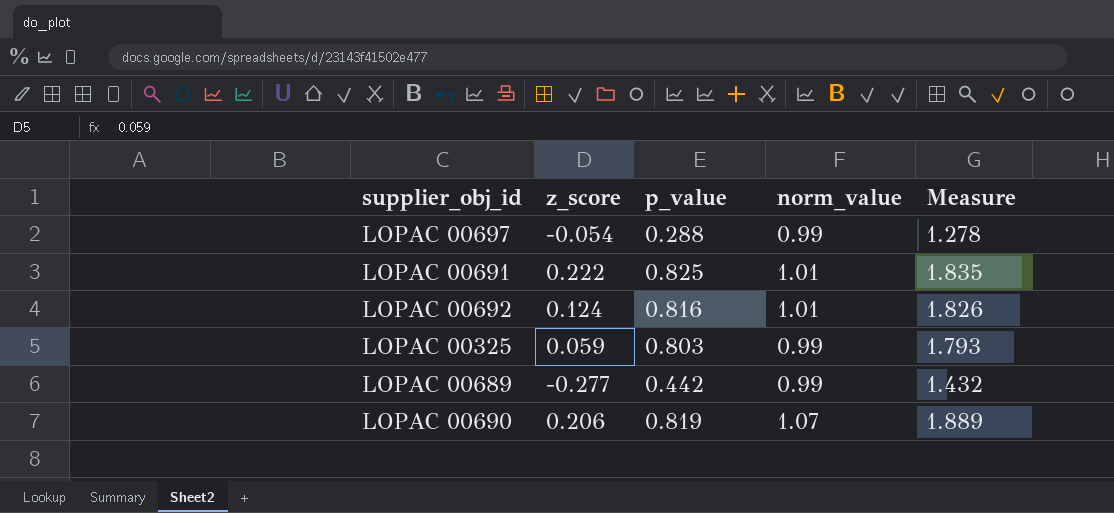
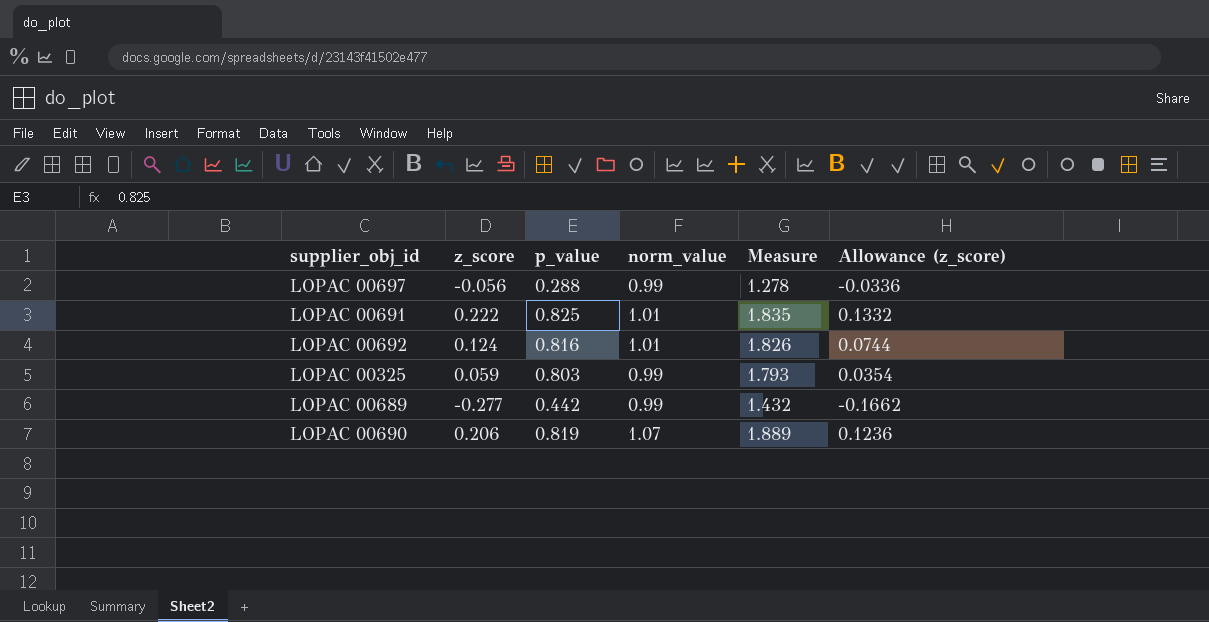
column Allowance (z_score) | formula: none -> [z_score] * 0.6
LOPAC 00697 | z_score: -0.054 -> -0.056

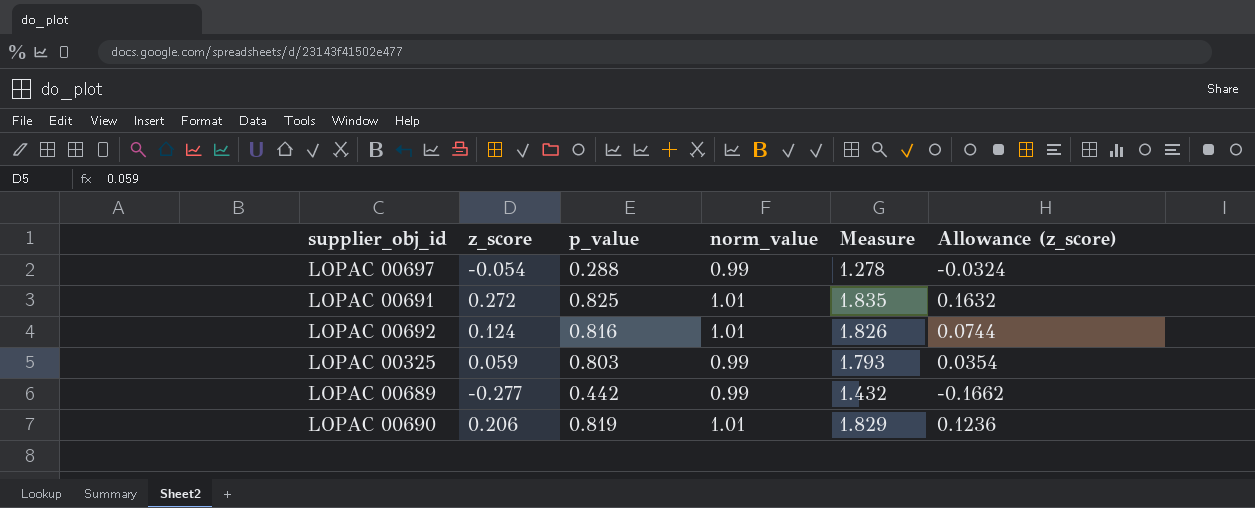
LOPAC 00697 | z_score: -0.056 -> -0.054
LOPAC 00697 | Allowance (z_score): -0.0336 -> -0.0324
LOPAC 00691 | z_score: 0.222 -> 0.272
LOPAC 00691 | Allowance (z_score): 0.1332 -> 0.1632
LOPAC 00690 | norm_value: 1.07 -> 1.01
LOPAC 00690 | Measure: 1.889 -> 1.829

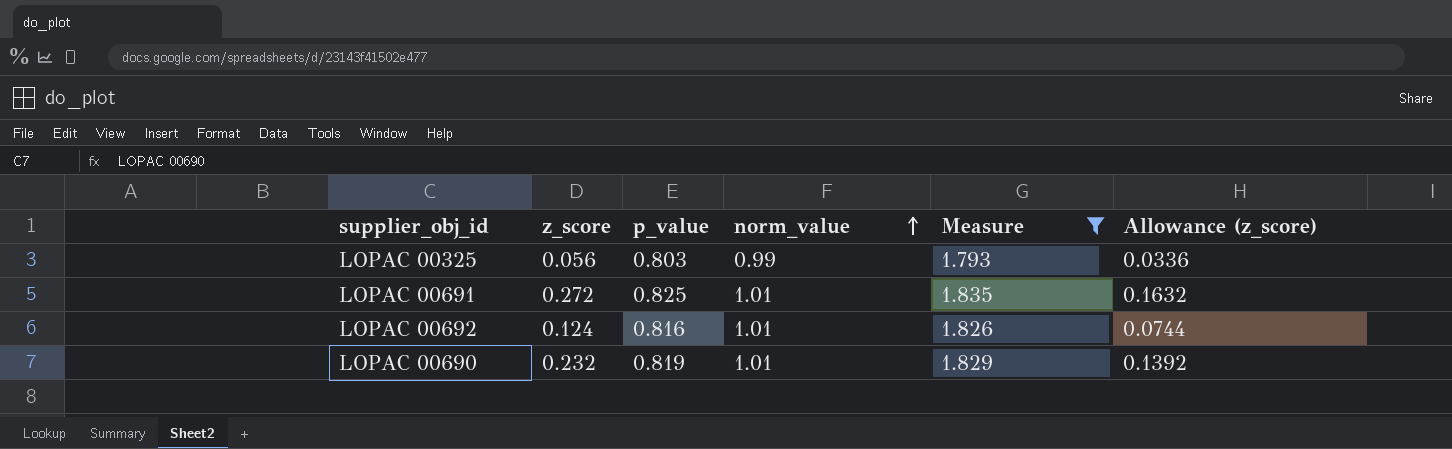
filter: none -> Measure >= 1.793
row order: none -> norm_value ascending
LOPAC 00325 | z_score: 0.059 -> 0.056
LOPAC 00325 | Allowance (z_score): 0.0354 -> 0.0336
LOPAC 00690 | z_score: 0.206 -> 0.232
LOPAC 00690 | Allowance (z_score): 0.1236 -> 0.1392

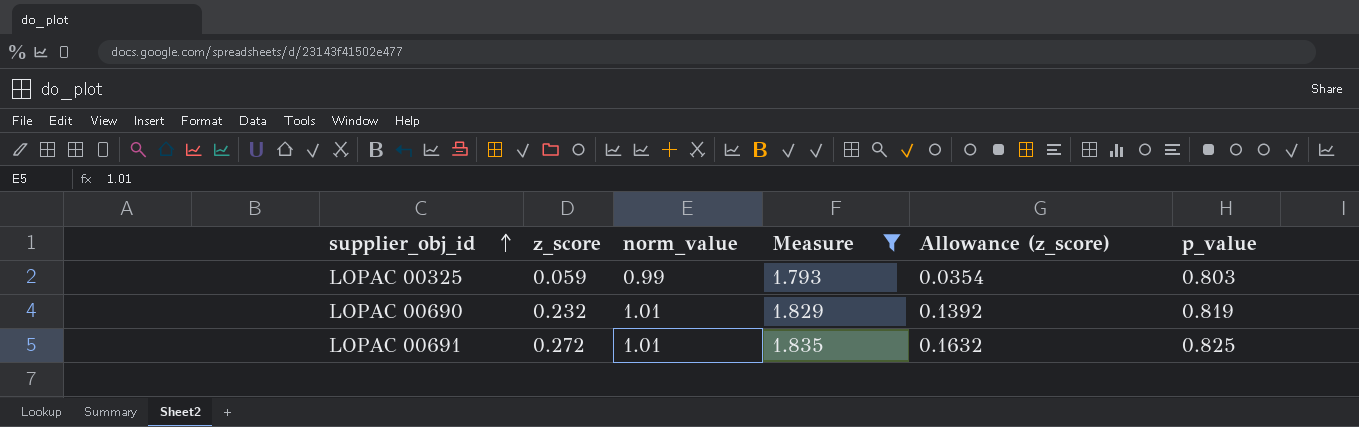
row order: norm_value ascending -> supplier_obj_id ascending
column p_value | position: 3 -> 6
row LOPAC 00692: 0.124 | 0.816 | 1.01 | 1.826 | 0.0744 -> none
LOPAC 00325 | z_score: 0.056 -> 0.059
LOPAC 00325 | Allowance (z_score): 0.0336 -> 0.0354

